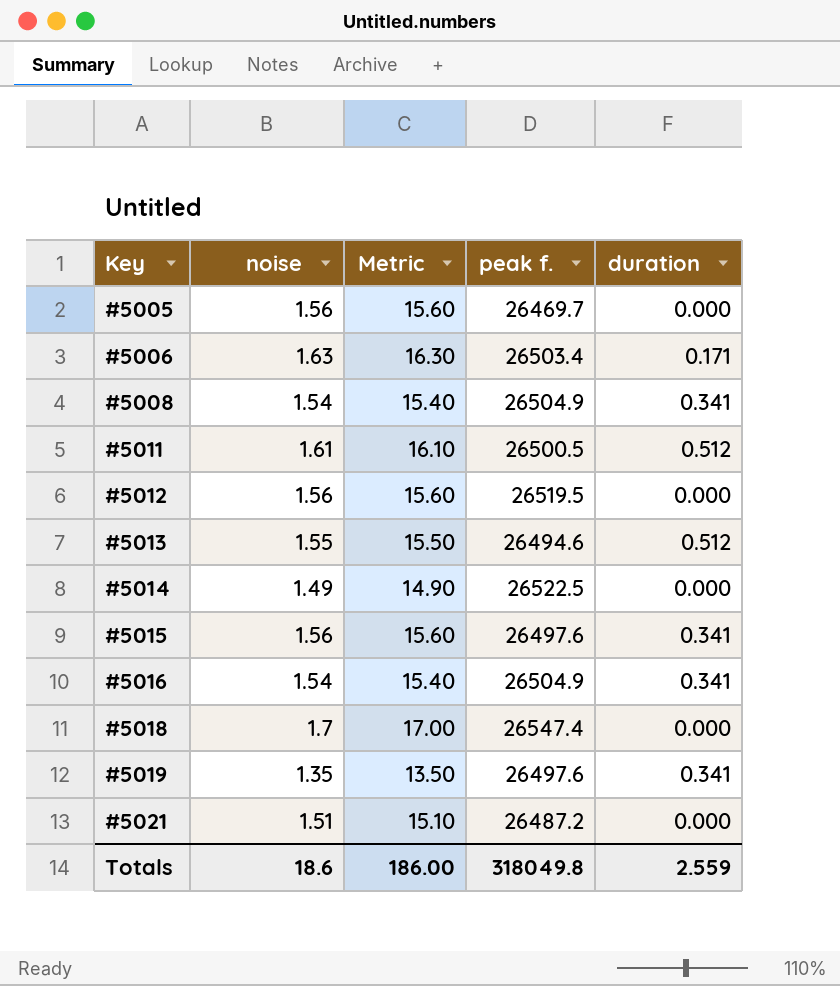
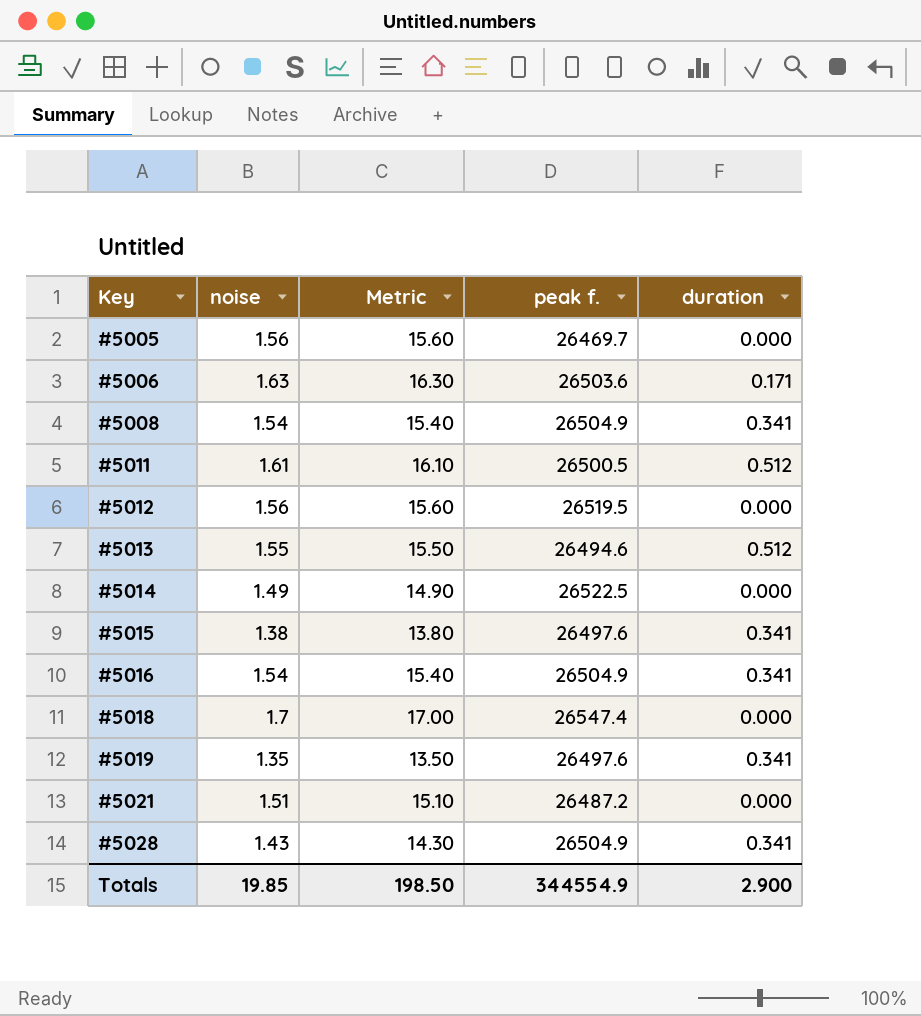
#5006 | peak f.: 26503.4 -> 26503.6
#5015 | noise: 1.56 -> 1.38
#5015 | Metric: 15.60 -> 13.80
row #5028: none -> 1.43 | 14.30 | 26504.9 | 0.341
Totals | noise: 18.6 -> 19.85
Totals | Metric: 186.00 -> 198.50
Totals | peak f.: 318049.8 -> 344554.9
Totals | duration: 2.559 -> 2.900

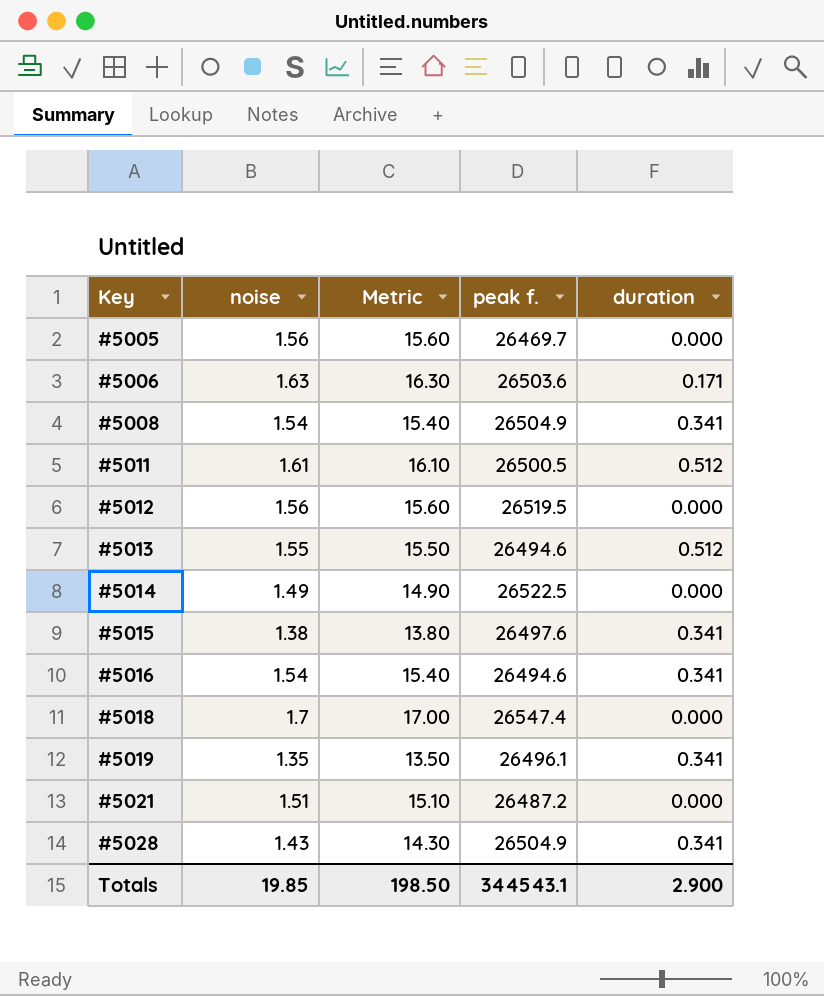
#5016 | peak f.: 26504.9 -> 26494.6
#5019 | peak f.: 26497.6 -> 26496.1
Totals | peak f.: 344554.9 -> 344543.1

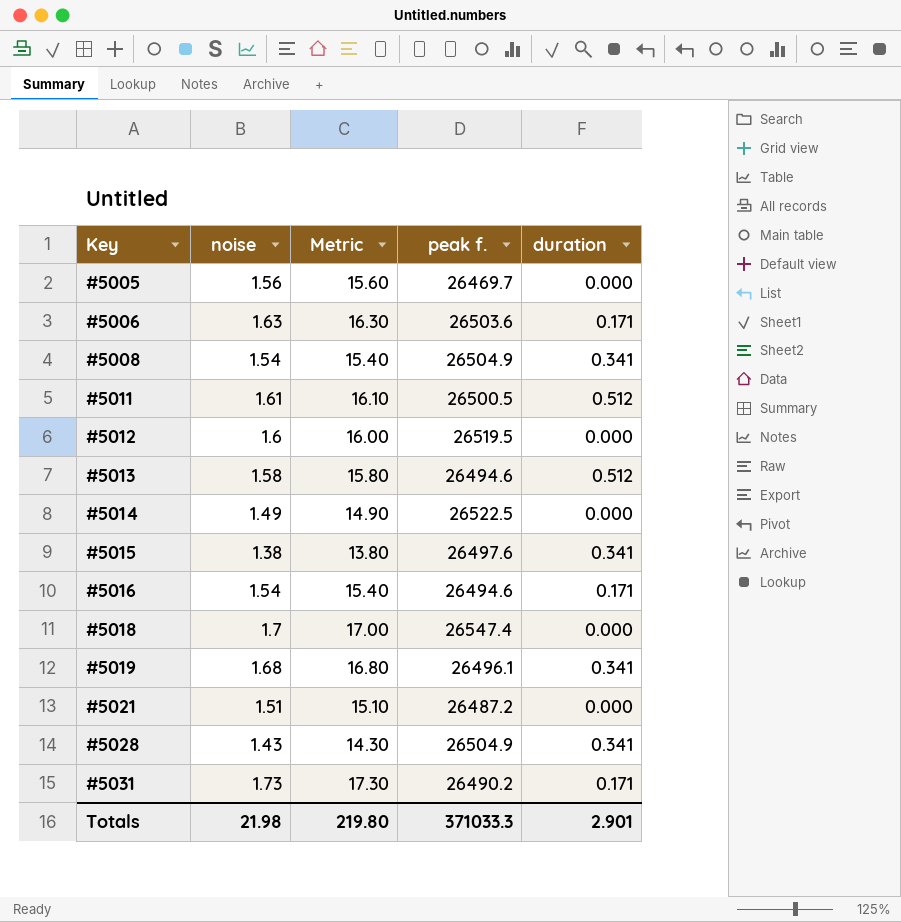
#5012 | noise: 1.56 -> 1.6
#5012 | Metric: 15.60 -> 16.00
#5013 | noise: 1.55 -> 1.58
#5013 | Metric: 15.50 -> 15.80
#5016 | duration: 0.341 -> 0.171
#5019 | noise: 1.35 -> 1.68
#5019 | Metric: 13.50 -> 16.80
row #5031: none -> 1.73 | 17.30 | 26490.2 | 0.171
Totals | noise: 19.85 -> 21.98
Totals | Metric: 198.50 -> 219.80
Totals | peak f.: 344543.1 -> 371033.3
Totals | duration: 2.900 -> 2.901

